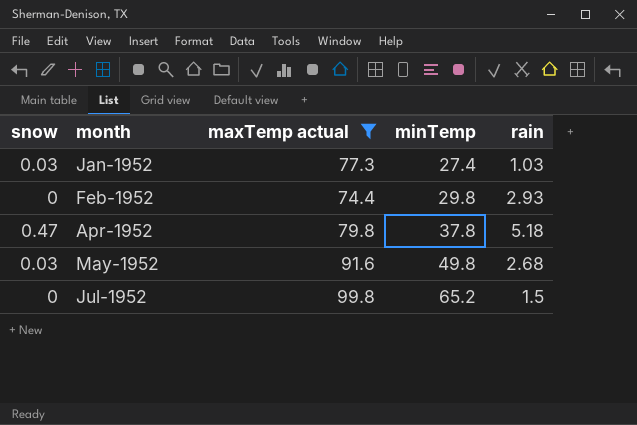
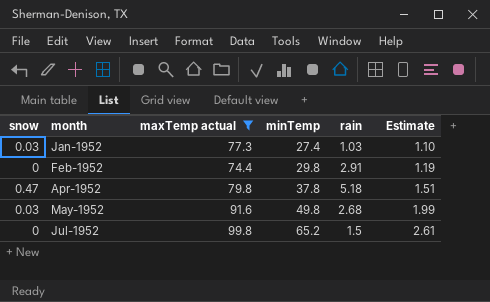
column Estimate | formula: none -> [minTemp] * 0.04
Feb-1952 | rain: 2.93 -> 2.91

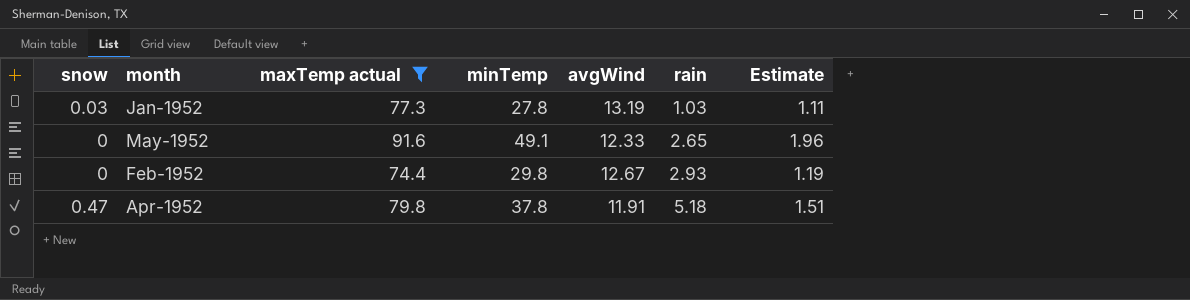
row order: month ascending -> rain ascending
column avgWind | position: none -> 5
row Jul-1952: 0 | 99.8 | 65.2 | 1.5 | 2.61 -> none
Jan-1952 | minTemp: 27.4 -> 27.8
Jan-1952 | Estimate: 1.10 -> 1.11
May-1952 | snow: 0.03 -> 0
May-1952 | minTemp: 49.8 -> 49.1
May-1952 | rain: 2.68 -> 2.65
May-1952 | Estimate: 1.99 -> 1.96
Feb-1952 | rain: 2.91 -> 2.93

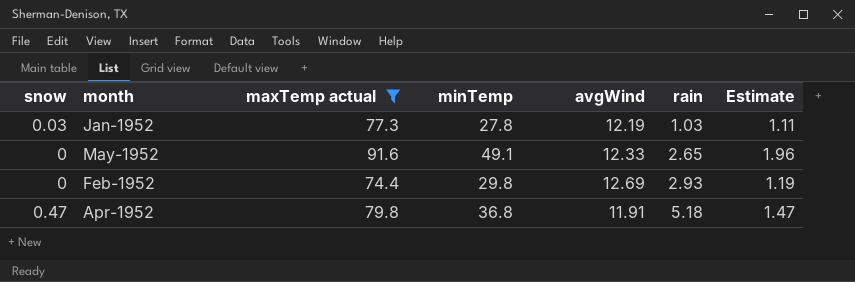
Jan-1952 | avgWind: 13.19 -> 12.19
Feb-1952 | avgWind: 12.67 -> 12.69
Apr-1952 | minTemp: 37.8 -> 36.8
Apr-1952 | Estimate: 1.51 -> 1.47

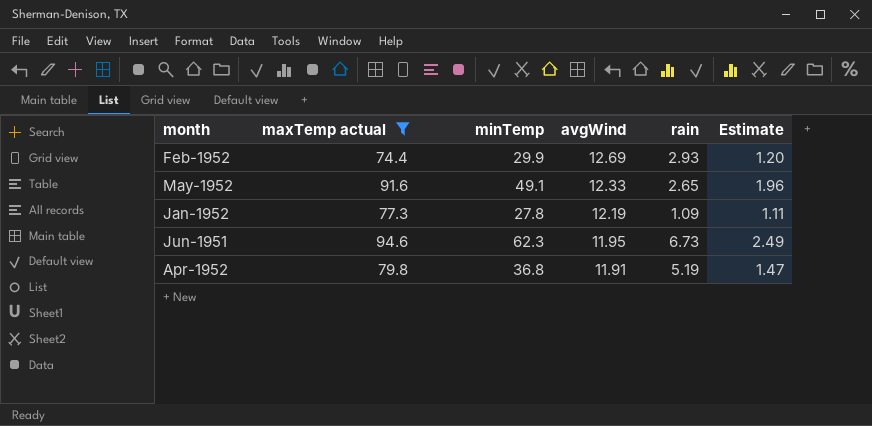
row order: rain ascending -> avgWind descending
column snow | position: 1 -> none
Feb-1952 | minTemp: 29.8 -> 29.9
Feb-1952 | Estimate: 1.19 -> 1.20
Jan-1952 | rain: 1.03 -> 1.09
row Jun-1951: none -> 94.6 | 62.3 | 11.95 | 6.73 | 2.49
Apr-1952 | rain: 5.18 -> 5.19

